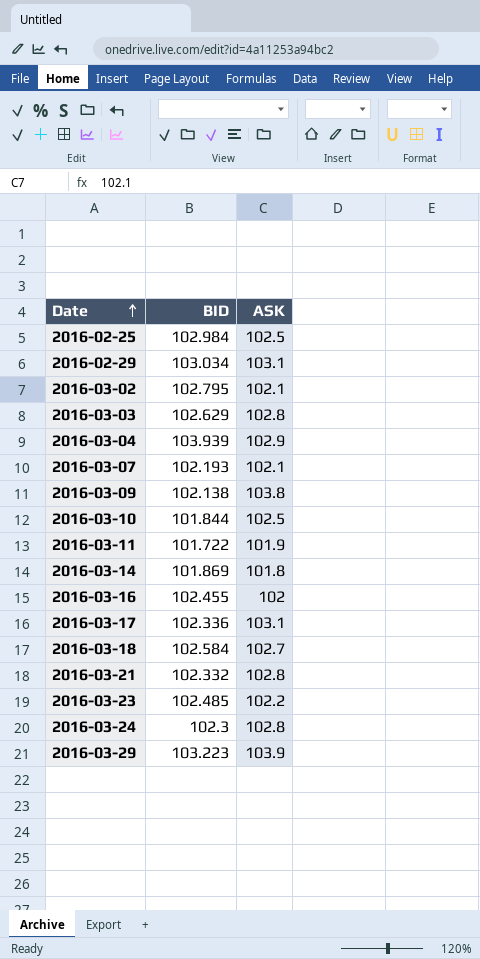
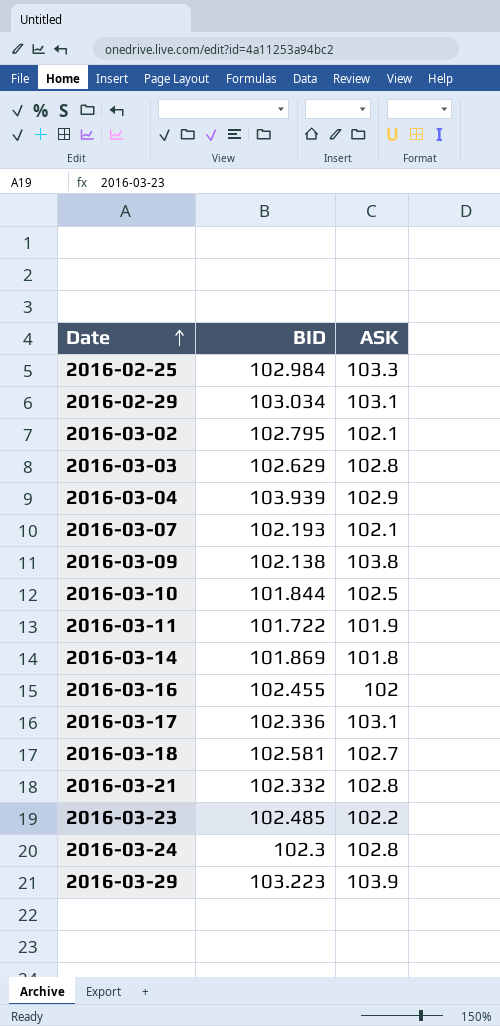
2016-02-25 | ASK: 102.5 -> 103.3
2016-03-18 | BID: 102.584 -> 102.581

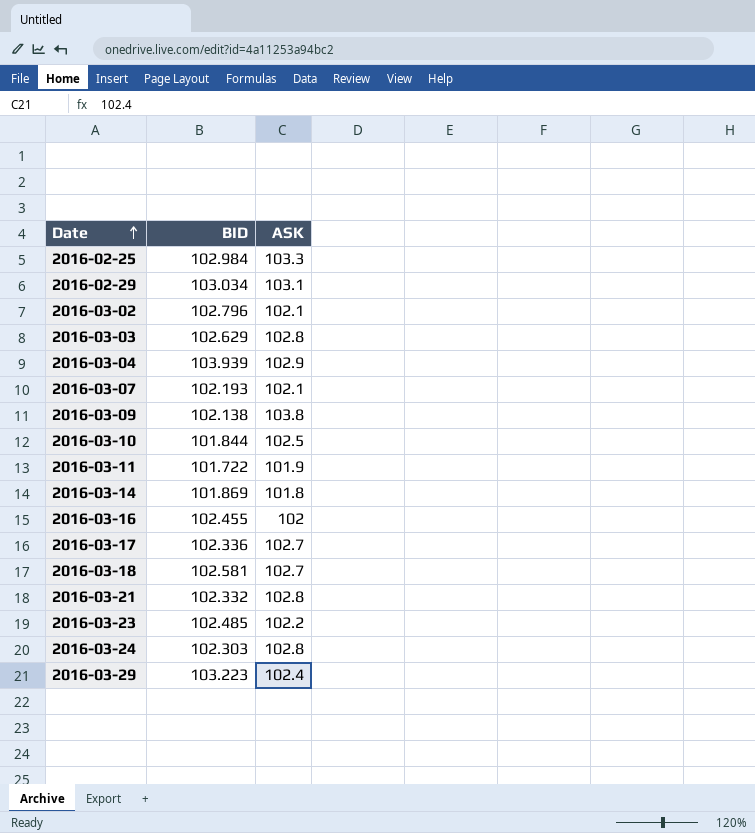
2016-03-02 | BID: 102.795 -> 102.796
2016-03-17 | ASK: 103.1 -> 102.7
2016-03-24 | BID: 102.3 -> 102.303
2016-03-29 | ASK: 103.9 -> 102.4

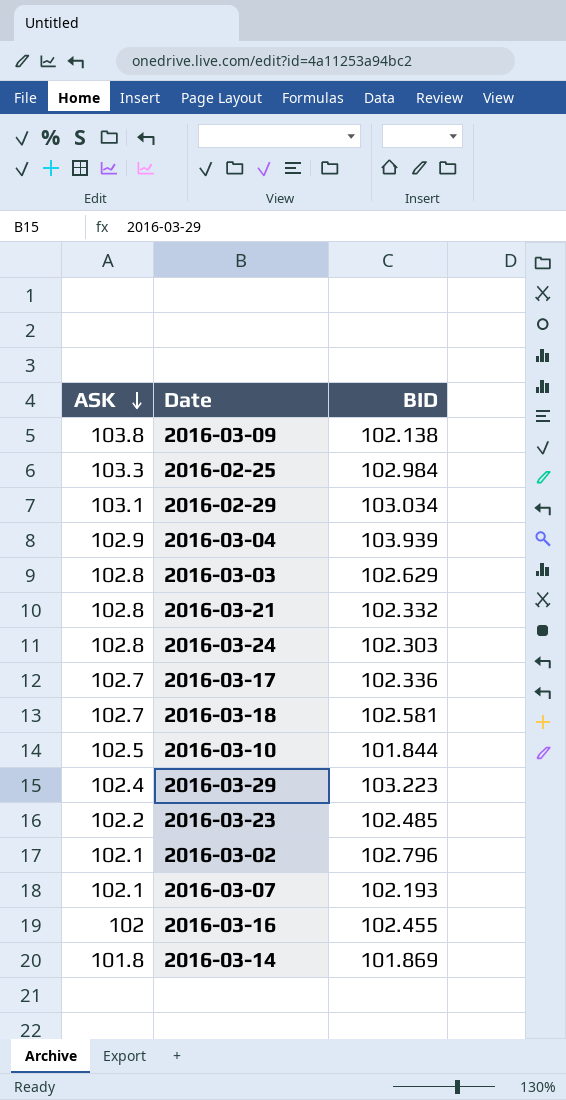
row order: Date ascending -> ASK descending
column ASK | position: 3 -> 1
row 2016-03-11: 101.722 | 101.9 -> none

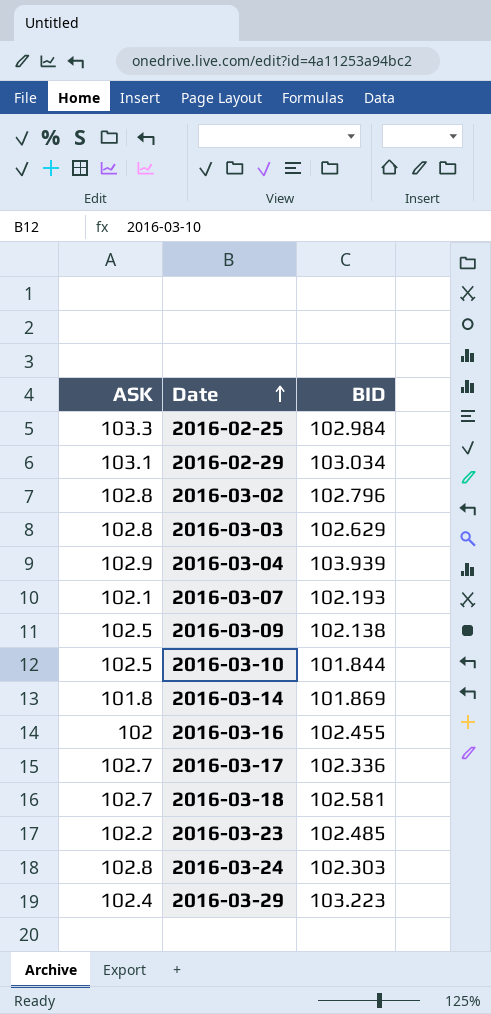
row order: ASK descending -> Date ascending
row 2016-03-21: 102.8 | 102.332 -> none
2016-03-02 | ASK: 102.1 -> 102.8
2016-03-09 | ASK: 103.8 -> 102.5

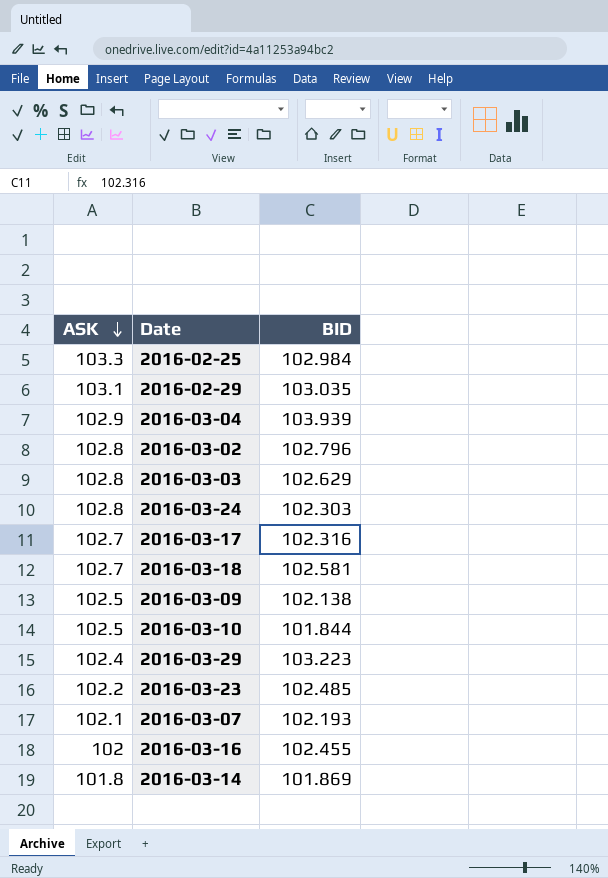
row order: Date ascending -> ASK descending
2016-02-29 | BID: 103.034 -> 103.035
2016-03-17 | BID: 102.336 -> 102.316

